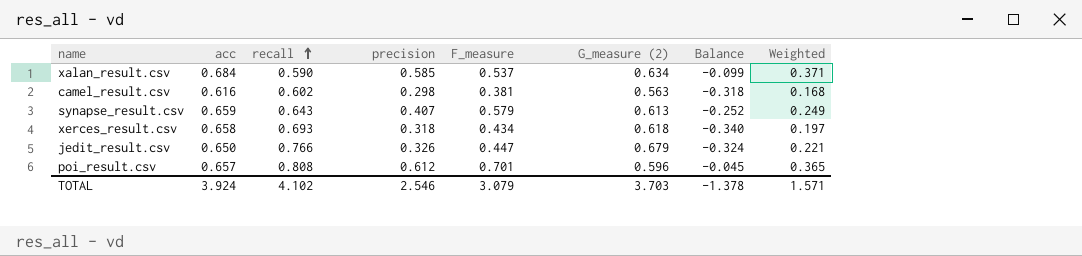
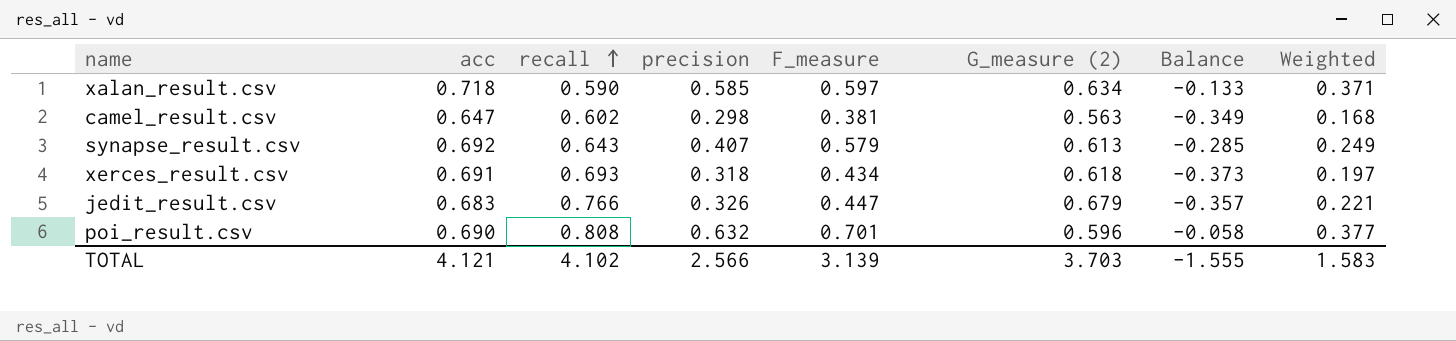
xalan_result.csv | acc: 0.684 -> 0.718
xalan_result.csv | F_measure: 0.537 -> 0.597
xalan_result.csv | Balance: -0.099 -> -0.133
camel_result.csv | acc: 0.616 -> 0.647
camel_result.csv | Balance: -0.318 -> -0.349
synapse_result.csv | acc: 0.659 -> 0.692
synapse_result.csv | Balance: -0.252 -> -0.285
xerces_result.csv | acc: 0.658 -> 0.691
xerces_result.csv | Balance: -0.340 -> -0.373
jedit_result.csv | acc: 0.650 -> 0.683
jedit_result.csv | Balance: -0.324 -> -0.357
poi_result.csv | acc: 0.657 -> 0.690
poi_result.csv | precision: 0.612 -> 0.632
poi_result.csv | Balance: -0.045 -> -0.058
poi_result.csv | Weighted: 0.365 -> 0.377
TOTAL | acc: 3.924 -> 4.121
TOTAL | precision: 2.546 -> 2.566
TOTAL | F_measure: 3.079 -> 3.139
TOTAL | Balance: -1.378 -> -1.555
TOTAL | Weighted: 1.571 -> 1.583

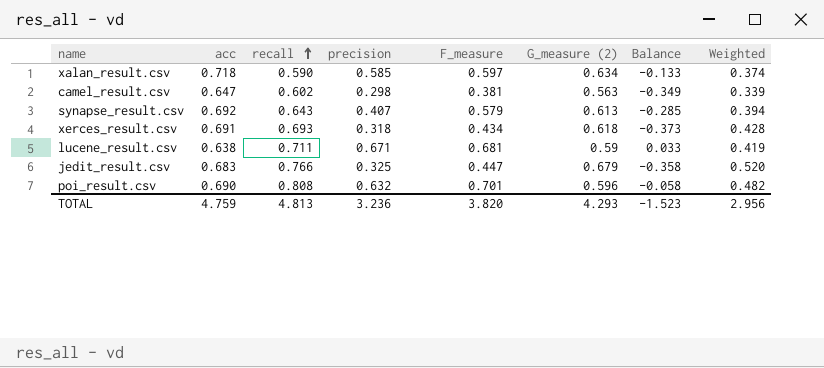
column Weighted | formula: [precision] * [G_measure (2)] -> [recall] * [G_measure (2)]
row lucene_result.csv: none -> 0.638 | 0.711 | 0.671 | 0.681 | 0.59 | 0.033 | 0.419
jedit_result.csv | precision: 0.326 -> 0.325
jedit_result.csv | Balance: -0.357 -> -0.358
TOTAL | acc: 4.121 -> 4.759
TOTAL | recall: 4.102 -> 4.813
TOTAL | precision: 2.566 -> 3.236
TOTAL | F_measure: 3.139 -> 3.820
TOTAL | G_measure (2): 3.703 -> 4.293
TOTAL | Balance: -1.555 -> -1.523
TOTAL | Weighted: 1.583 -> 2.956

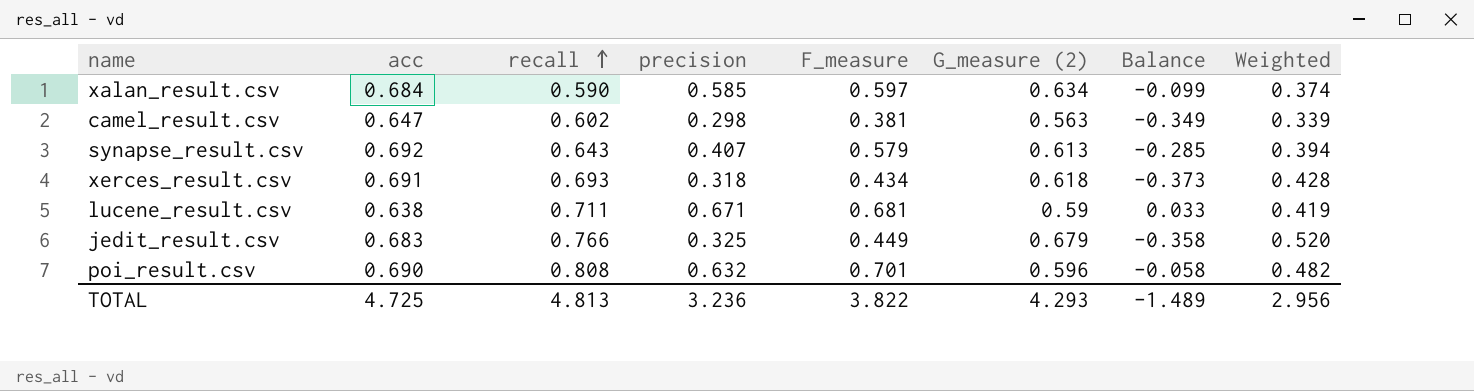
xalan_result.csv | acc: 0.718 -> 0.684
xalan_result.csv | Balance: -0.133 -> -0.099
jedit_result.csv | F_measure: 0.447 -> 0.449
TOTAL | acc: 4.759 -> 4.725
TOTAL | F_measure: 3.820 -> 3.822
TOTAL | Balance: -1.523 -> -1.489

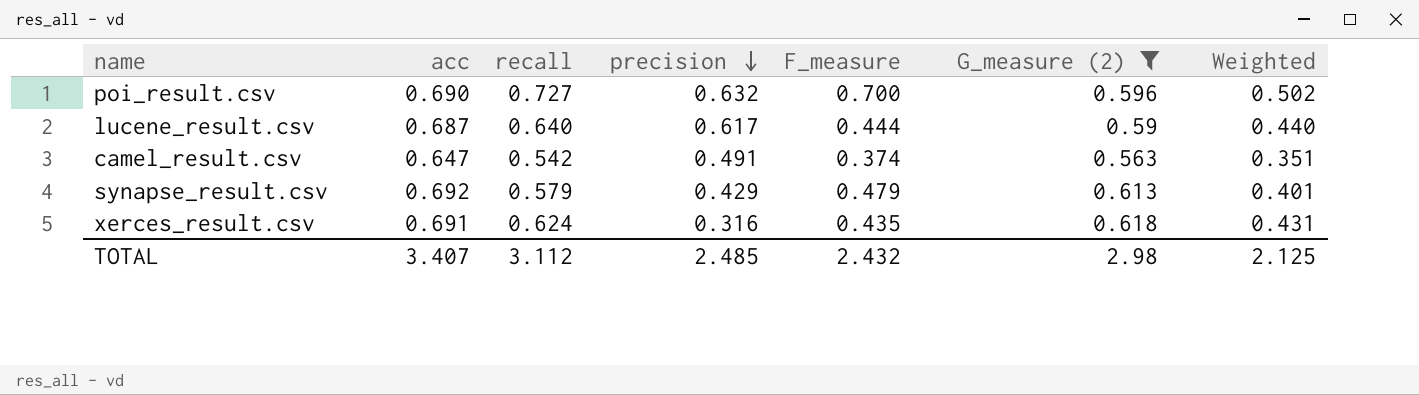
filter: none -> G_measure (2) <= 0.618
row order: recall ascending -> precision descending
column Balance | formula: [precision] - [acc] -> none
column Weighted | formula: [recall] * [G_measure (2)] -> [acc] * [recall]
poi_result.csv | recall: 0.808 -> 0.727
poi_result.csv | F_measure: 0.701 -> 0.700
lucene_result.csv | acc: 0.638 -> 0.687
lucene_result.csv | recall: 0.711 -> 0.640
lucene_result.csv | precision: 0.671 -> 0.617
lucene_result.csv | F_measure: 0.681 -> 0.444
camel_result.csv | recall: 0.602 -> 0.542
camel_result.csv | precision: 0.298 -> 0.491
camel_result.csv | F_measure: 0.381 -> 0.374
synapse_result.csv | recall: 0.643 -> 0.579
synapse_result.csv | precision: 0.407 -> 0.429
synapse_result.csv | F_measure: 0.579 -> 0.479
xerces_result.csv | recall: 0.693 -> 0.624
xerces_result.csv | precision: 0.318 -> 0.316
xerces_result.csv | F_measure: 0.434 -> 0.435
TOTAL | acc: 4.725 -> 3.407
TOTAL | recall: 4.813 -> 3.112
TOTAL | precision: 3.236 -> 2.485
TOTAL | F_measure: 3.822 -> 2.432
TOTAL | G_measure (2): 4.293 -> 2.98
TOTAL | Weighted: 2.956 -> 2.125

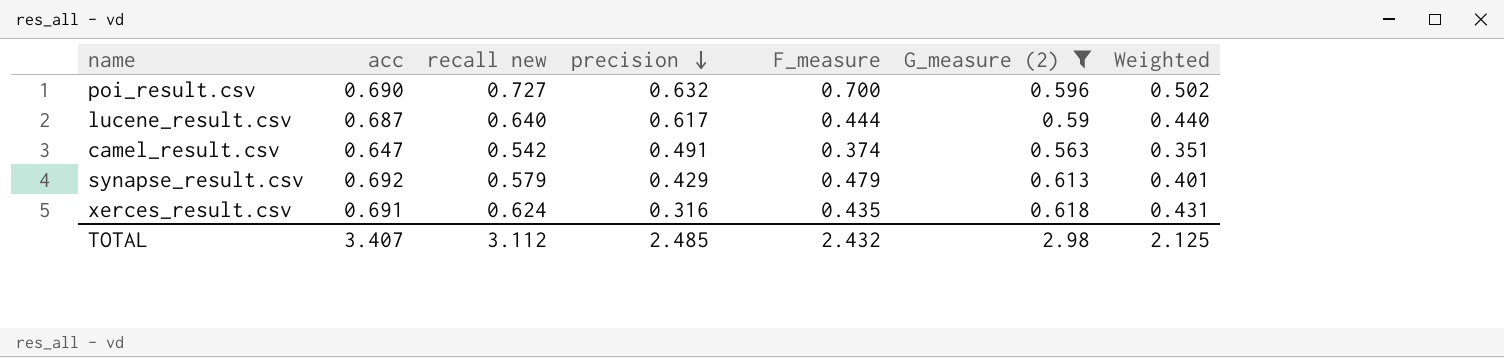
column name: recall -> recall new

